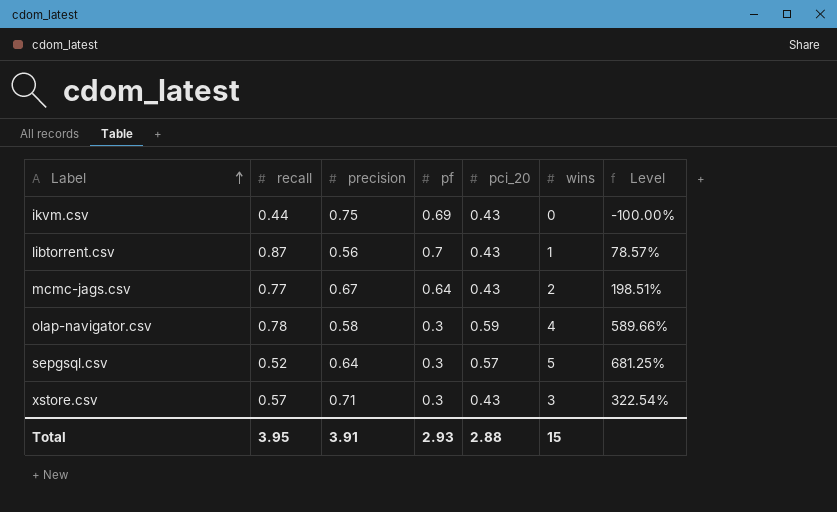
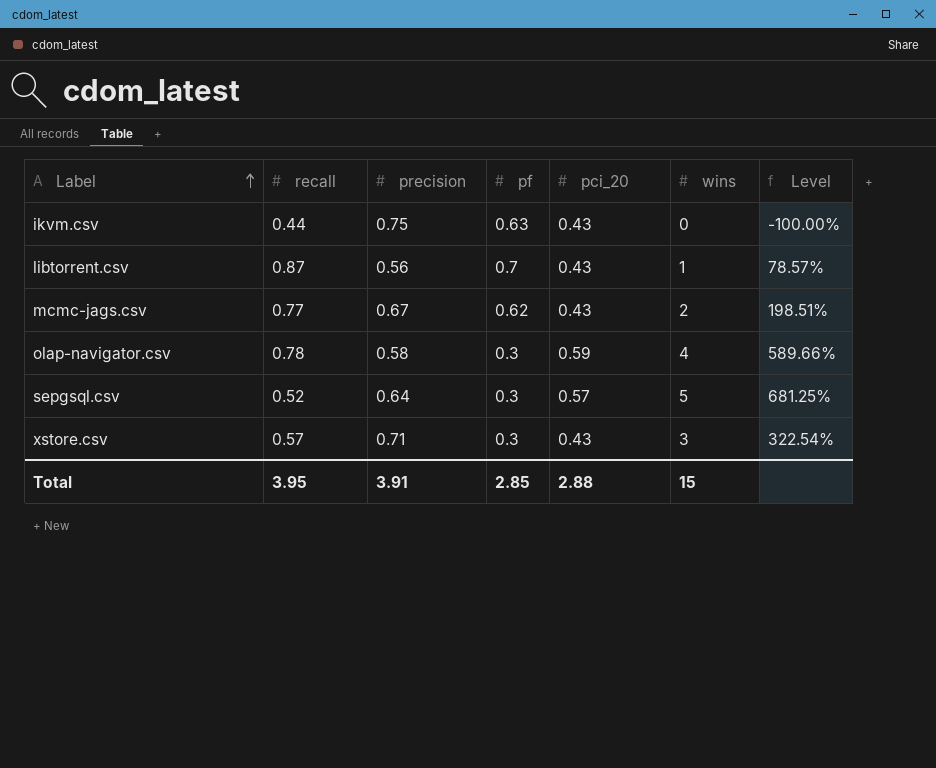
ikvm.csv | pf: 0.69 -> 0.63
mcmc-jags.csv | pf: 0.64 -> 0.62
Total | pf: 2.93 -> 2.85

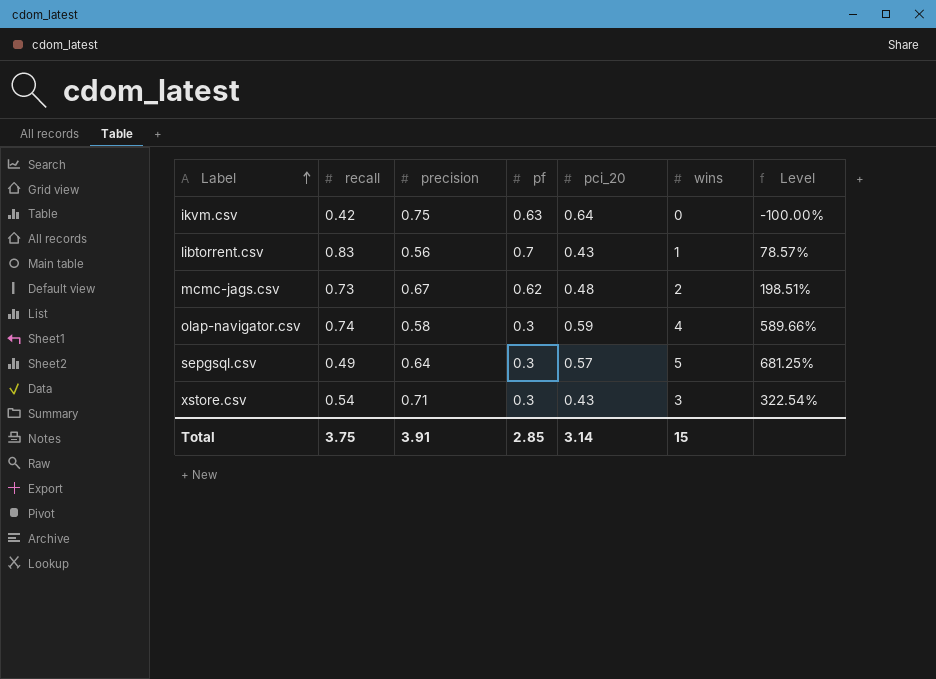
ikvm.csv | recall: 0.44 -> 0.42
ikvm.csv | pci_20: 0.43 -> 0.64
libtorrent.csv | recall: 0.87 -> 0.83
mcmc-jags.csv | recall: 0.77 -> 0.73
mcmc-jags.csv | pci_20: 0.43 -> 0.48
olap-navigator.csv | recall: 0.78 -> 0.74
sepgsql.csv | recall: 0.52 -> 0.49
xstore.csv | recall: 0.57 -> 0.54
Total | recall: 3.95 -> 3.75
Total | pci_20: 2.88 -> 3.14

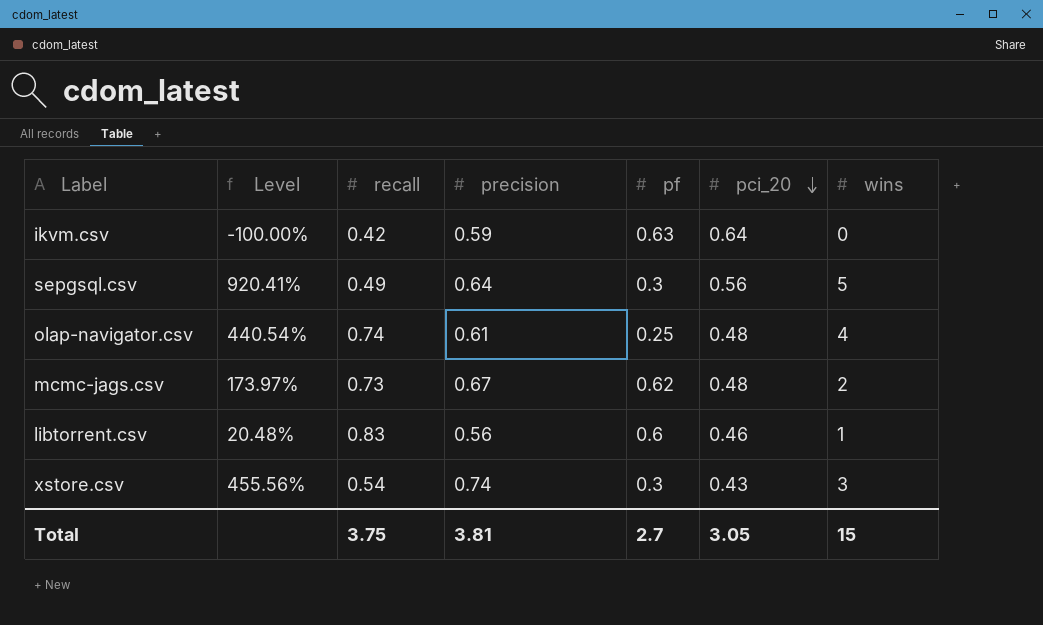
row order: Label ascending -> pci_20 descending
column Level | formula: ([wins] - [precision]) / [precision] -> ([wins] - [recall]) / [recall]
column Level | position: 7 -> 2
ikvm.csv | precision: 0.75 -> 0.59
sepgsql.csv | pci_20: 0.57 -> 0.56
olap-navigator.csv | precision: 0.58 -> 0.61
olap-navigator.csv | pf: 0.3 -> 0.25
olap-navigator.csv | pci_20: 0.59 -> 0.48
libtorrent.csv | pf: 0.7 -> 0.6
libtorrent.csv | pci_20: 0.43 -> 0.46
xstore.csv | precision: 0.71 -> 0.74
Total | precision: 3.91 -> 3.81
Total | pf: 2.85 -> 2.7
Total | pci_20: 3.14 -> 3.05

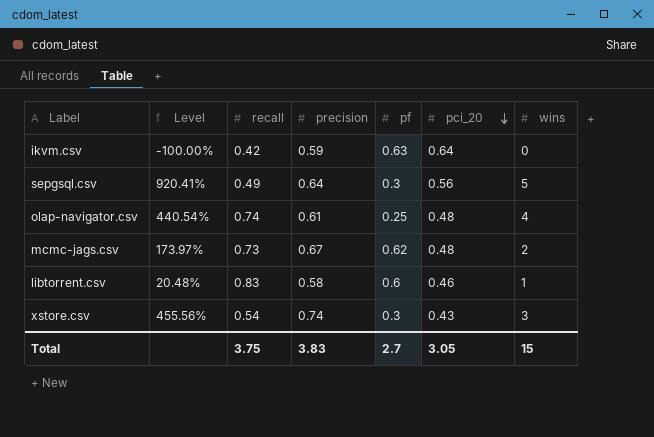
libtorrent.csv | precision: 0.56 -> 0.58
Total | precision: 3.81 -> 3.83

